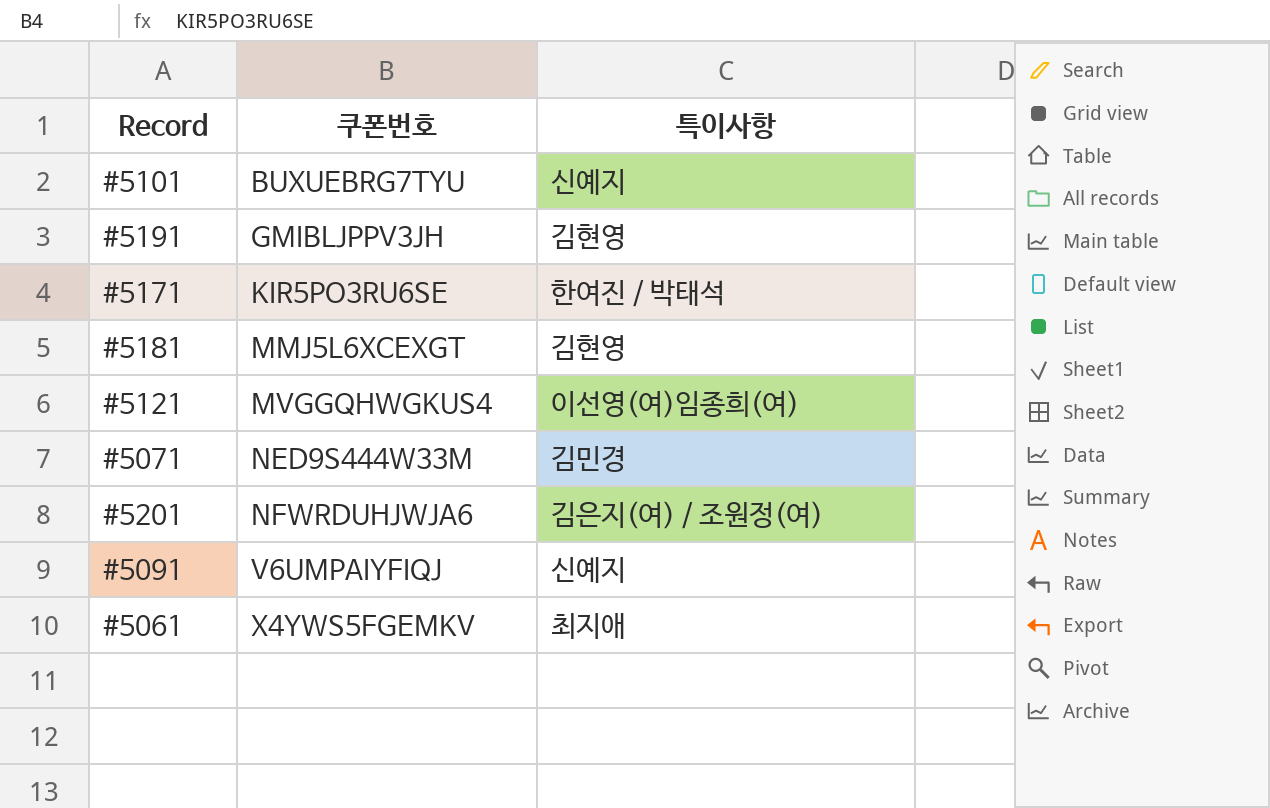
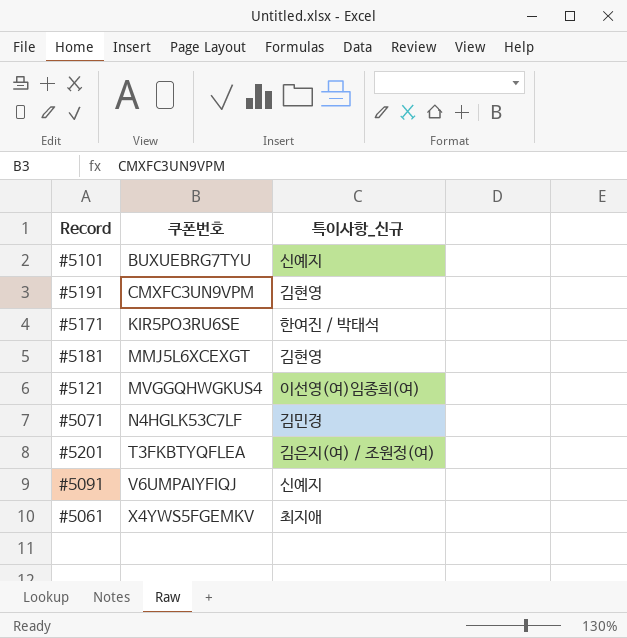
column name: 특이사항 -> 특이사항_신규
#5191 | 쿠폰번호: GMIBLJPPV3JH -> CMXFC3UN9VPM
#5071 | 쿠폰번호: NED9S444W33M -> N4HGLK53C7LF
#5201 | 쿠폰번호: NFWRDUHJWJA6 -> T3FKBTYQFLEA

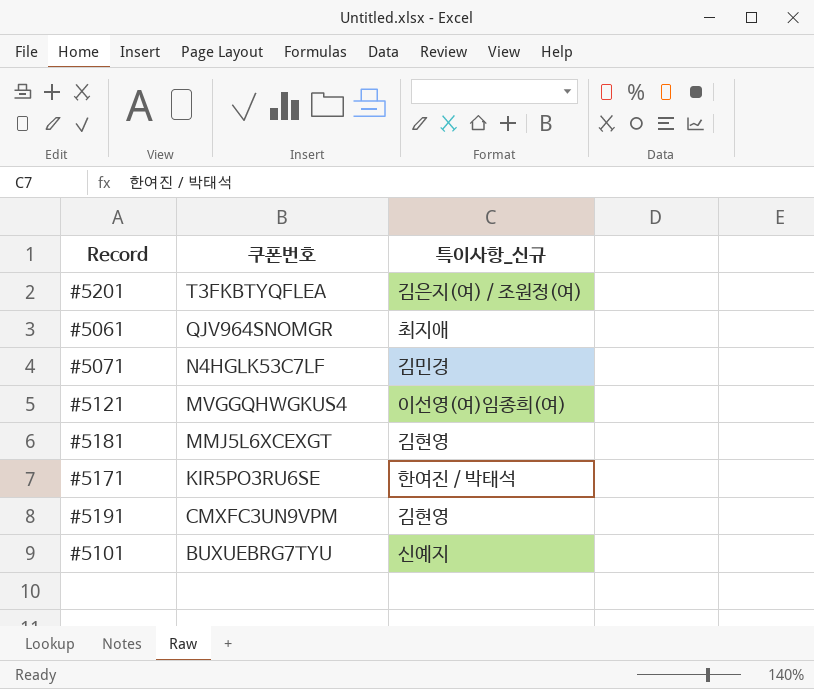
row order: 쿠폰번호 ascending -> 쿠폰번호 descending
row #5091: V6UMPAIYFIQJ | 신예지 -> none
#5061 | 쿠폰번호: X4YWS5FGEMKV -> QJV964SNOMGR

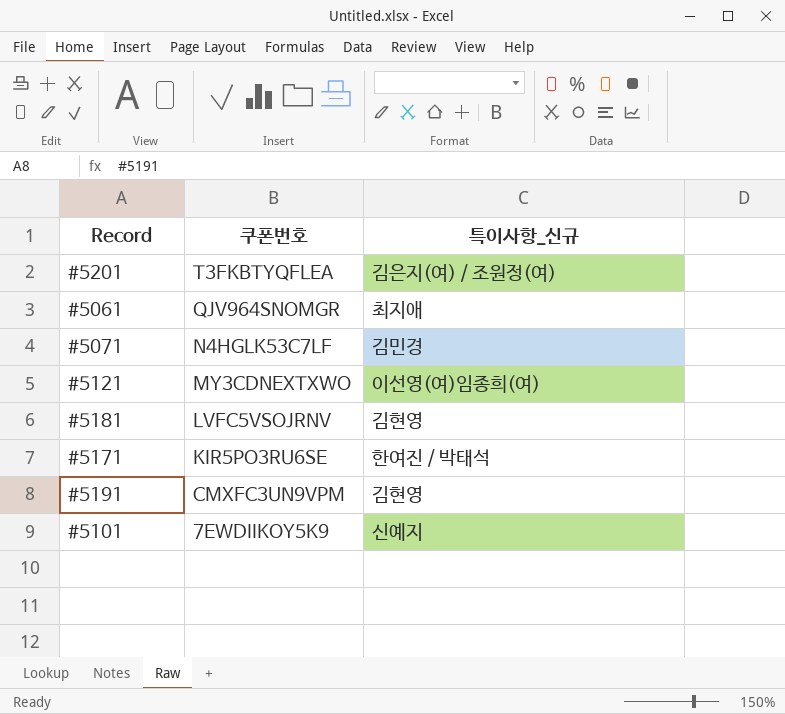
#5121 | 쿠폰번호: MVGGQHWGKUS4 -> MY3CDNEXTXWO
#5181 | 쿠폰번호: MMJ5L6XCEXGT -> LVFC5VSOJRNV
#5101 | 쿠폰번호: BUXUEBRG7TYU -> 7EWDIIKOY5K9

